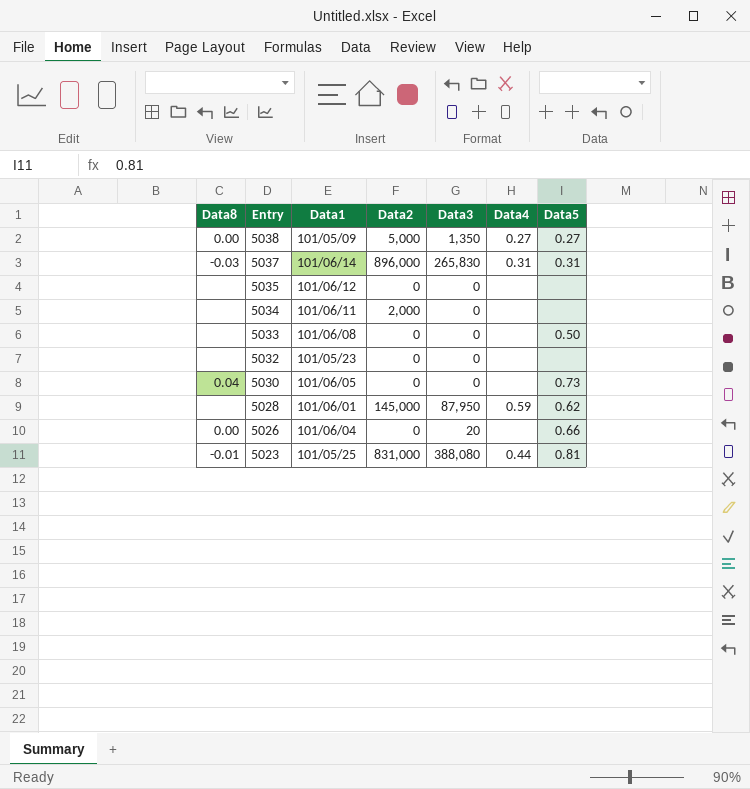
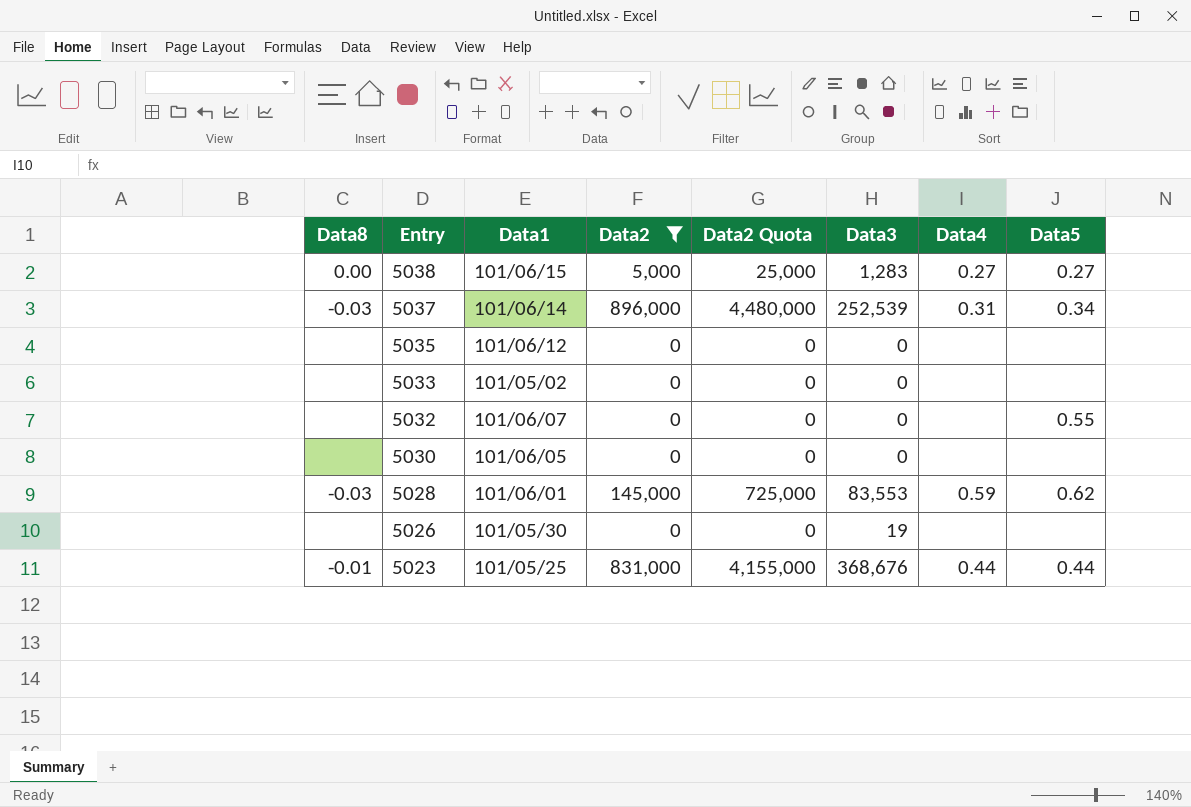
filter: none -> Data2 != 2,000
column Data2 Quota | formula: none -> [Data2] * 5
5038 | Data1: 101/05/09 -> 101/06/15
5038 | Data3: 1,350 -> 1,283
5037 | Data3: 265,830 -> 252,539
5037 | Data5: 0.31 -> 0.34
5033 | Data1: 101/06/08 -> 101/05/02
5033 | Data5: 0.50 -> none
5032 | Data1: 101/05/23 -> 101/06/07
5032 | Data5: none -> 0.55
5030 | Data8: 0.04 -> none
5030 | Data5: 0.73 -> none
5028 | Data8: none -> -0.03
5028 | Data3: 87,950 -> 83,553
5026 | Data8: 0.00 -> none
5026 | Data1: 101/06/04 -> 101/05/30
5026 | Data3: 20 -> 19
5026 | Data5: 0.66 -> none
5023 | Data3: 388,080 -> 368,676
5023 | Data5: 0.81 -> 0.44

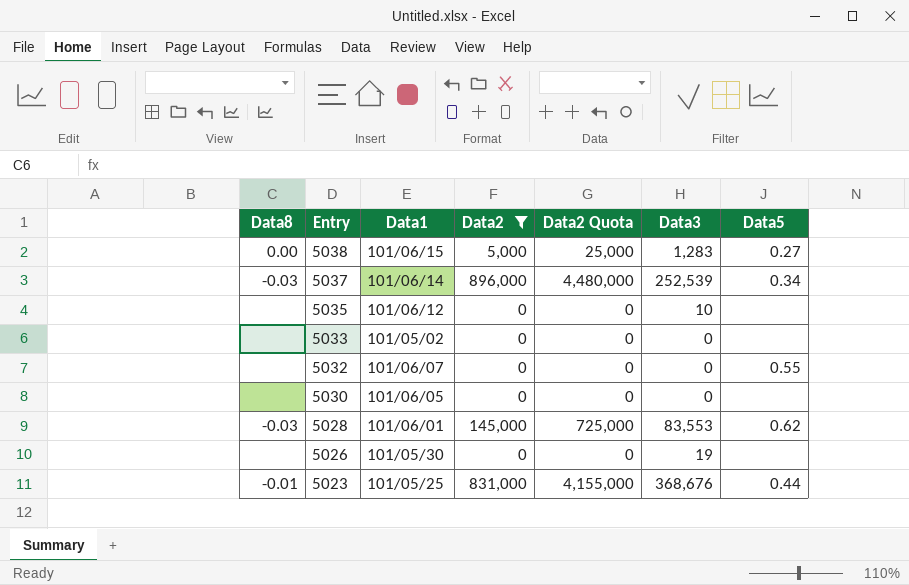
column Data4 | position: 7 -> none
5035 | Data3: 0 -> 10

